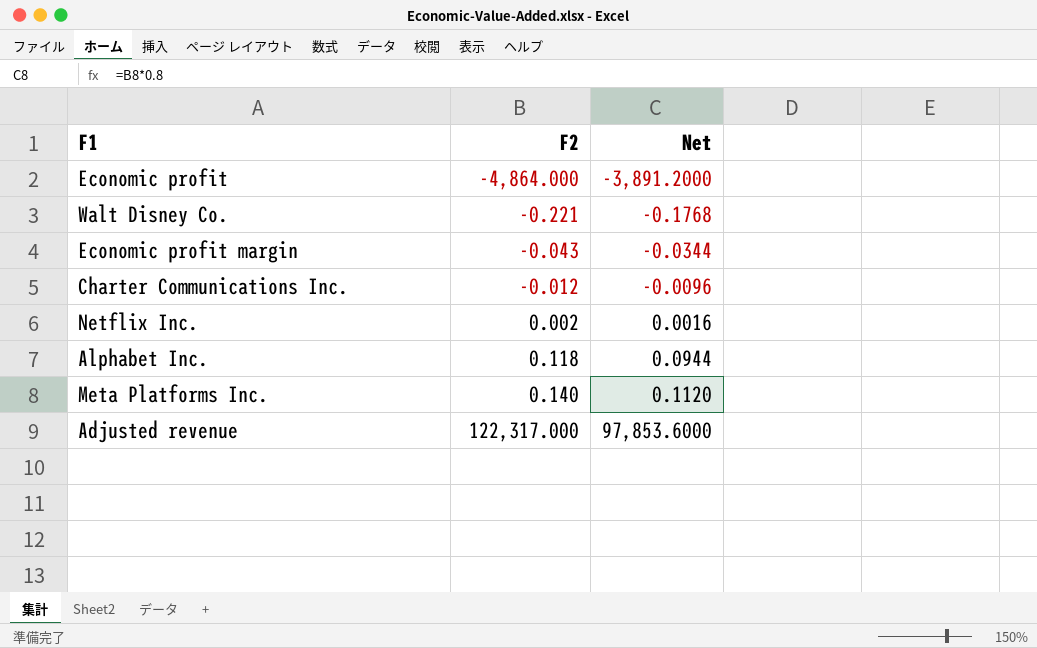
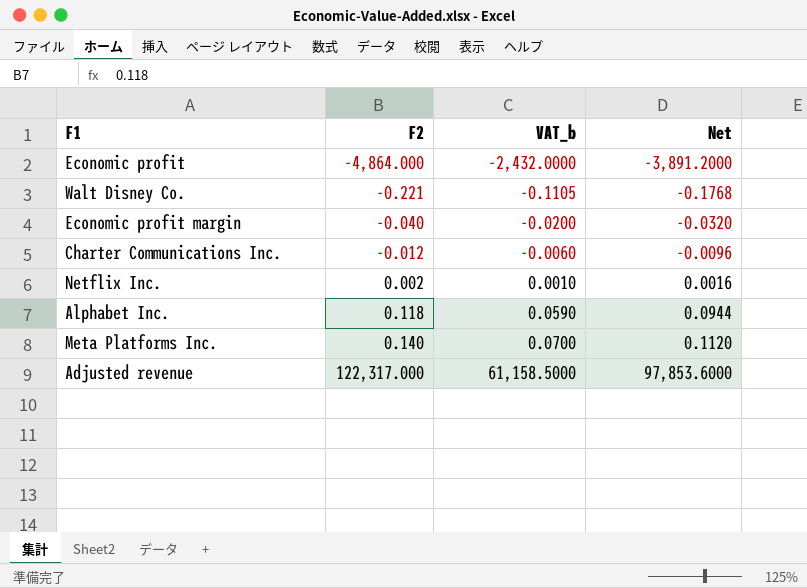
column VAT_b | formula: none -> [F2] * 0.5
Economic profit margin | F2: -0.043 -> -0.040
Economic profit margin | Net: -0.0344 -> -0.0320

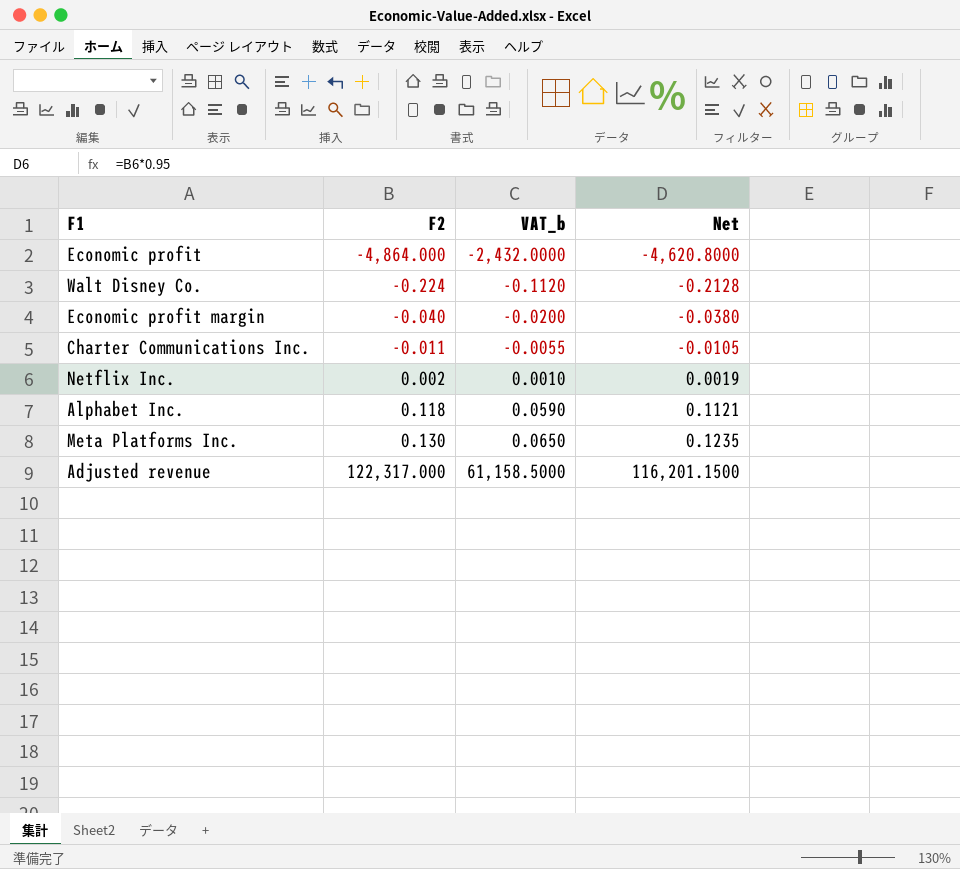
column Net | formula: [F2] * 0.8 -> [F2] * 0.95
Walt Disney Co. | F2: -0.221 -> -0.224
Walt Disney Co. | VAT_b: -0.1105 -> -0.1120
Charter Communications Inc. | F2: -0.012 -> -0.011
Charter Communications Inc. | VAT_b: -0.0060 -> -0.0055
Meta Platforms Inc. | F2: 0.140 -> 0.130
Meta Platforms Inc. | VAT_b: 0.0700 -> 0.0650

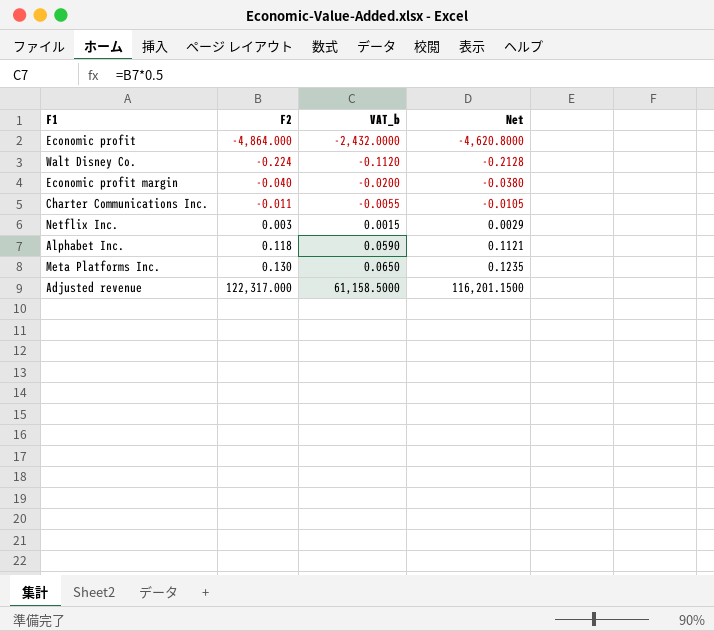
Netflix Inc. | F2: 0.002 -> 0.003
Netflix Inc. | VAT_b: 0.0010 -> 0.0015
Netflix Inc. | Net: 0.0019 -> 0.0029

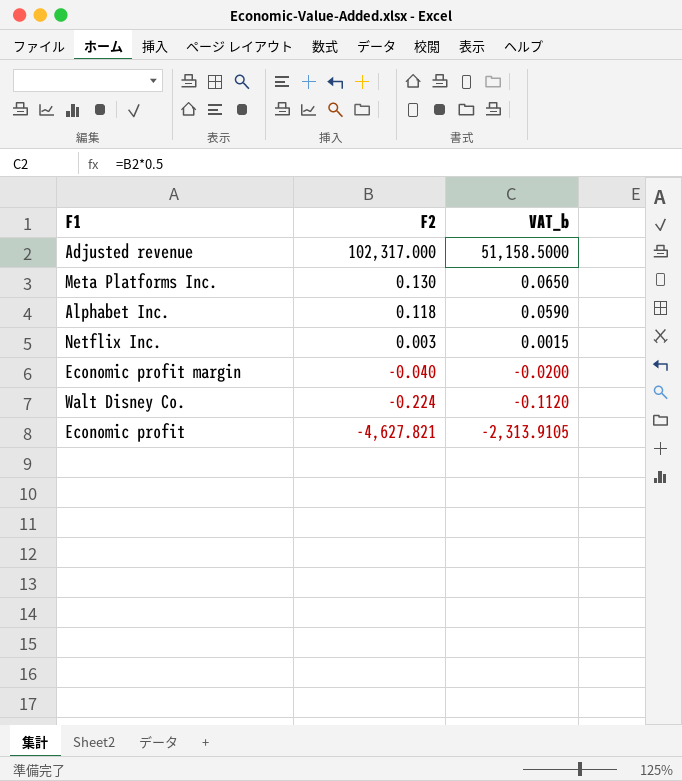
row order: F2 ascending -> F2 descending
column Net | formula: [F2] * 0.95 -> none
row Charter Communications Inc.: -0.011 | -0.0055 | -0.0105 -> none
Adjusted revenue | F2: 122,317.000 -> 102,317.000
Adjusted revenue | VAT_b: 61,158.5000 -> 51,158.5000
Economic profit | F2: -4,864.000 -> -4,627.821
Economic profit | VAT_b: -2,432.0000 -> -2,313.9105

